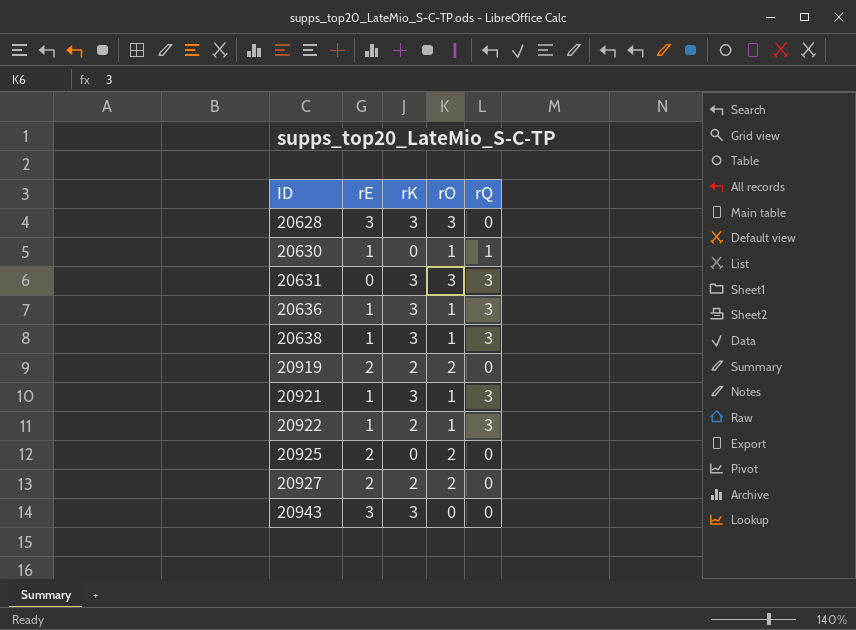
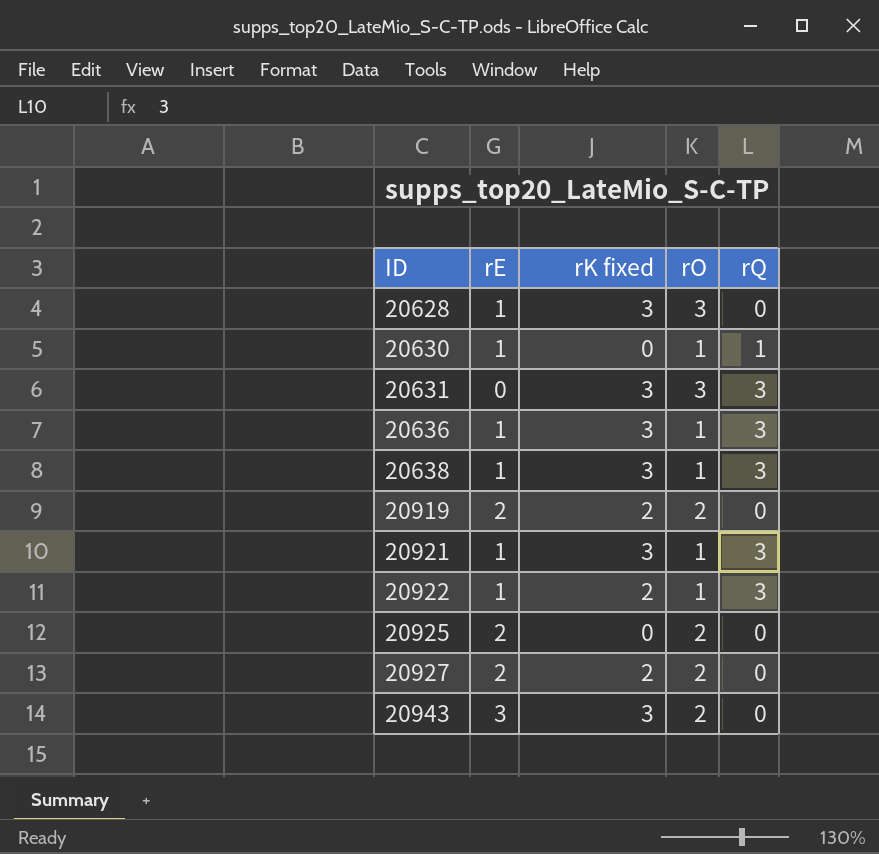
column name: rK -> rK fixed
20628 | rE: 3 -> 1
20943 | rO: 0 -> 2

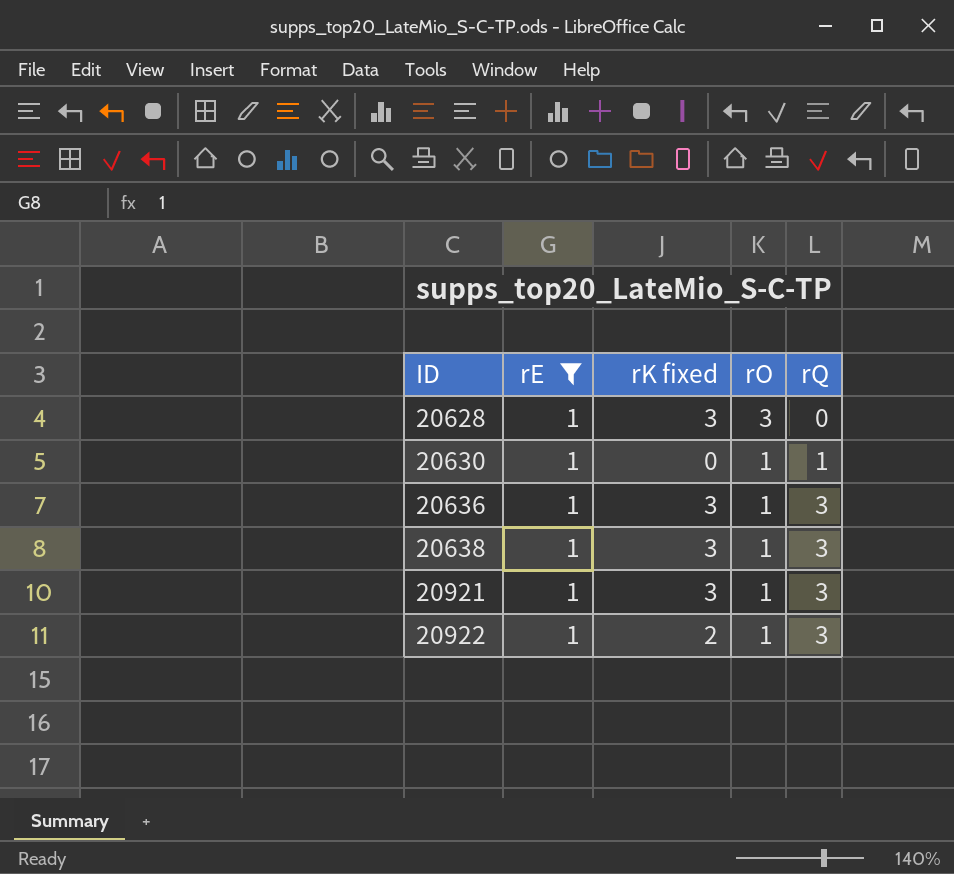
filter: none -> rE = 1

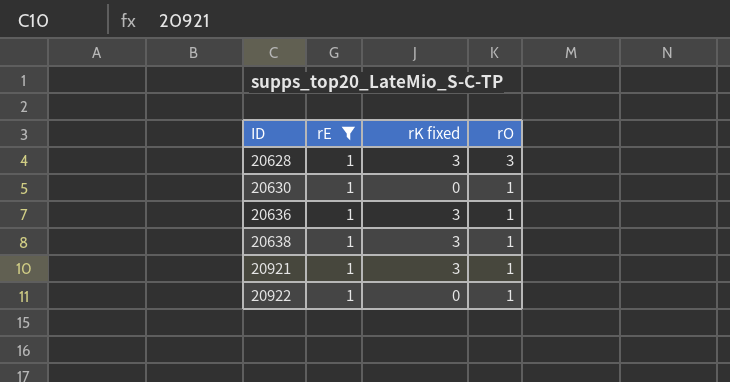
column rQ | position: 5 -> none
20922 | rK fixed: 2 -> 0

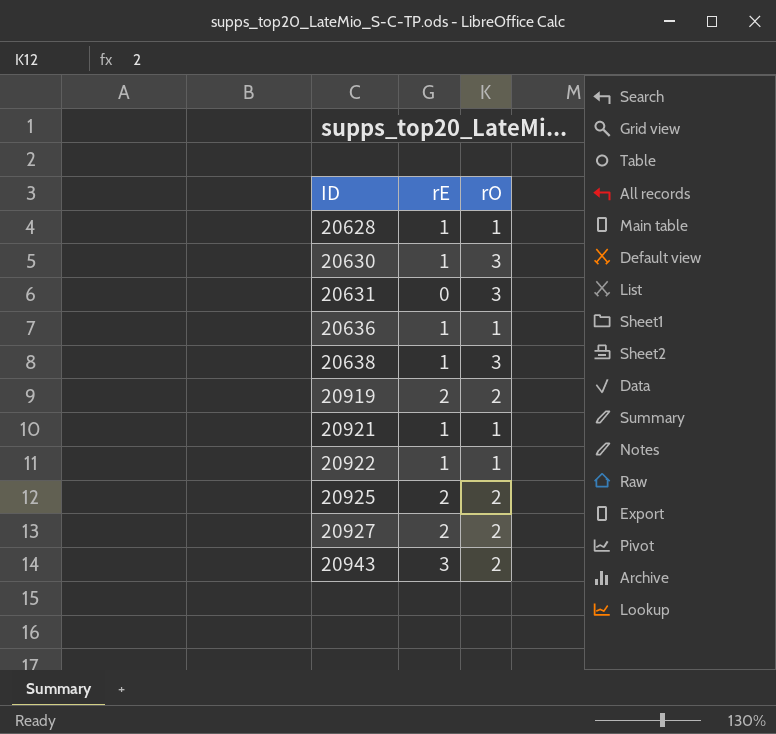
filter: rE = 1 -> none
column rK fixed | position: 3 -> none
20628 | rO: 3 -> 1
20630 | rO: 1 -> 3
20638 | rO: 1 -> 3

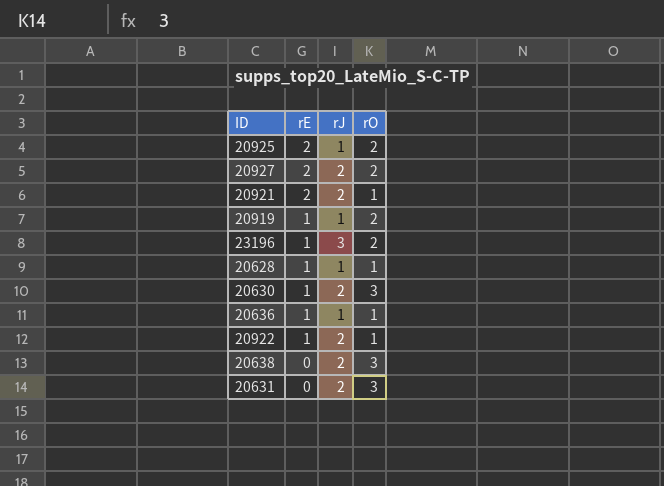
row order: ID ascending -> rE descending
column rJ | position: none -> 3
row 20943: 3 | 2 -> none
20921 | rE: 1 -> 2
20919 | rE: 2 -> 1
row 23196: none -> 1 | 3 | 2
20638 | rE: 1 -> 0

